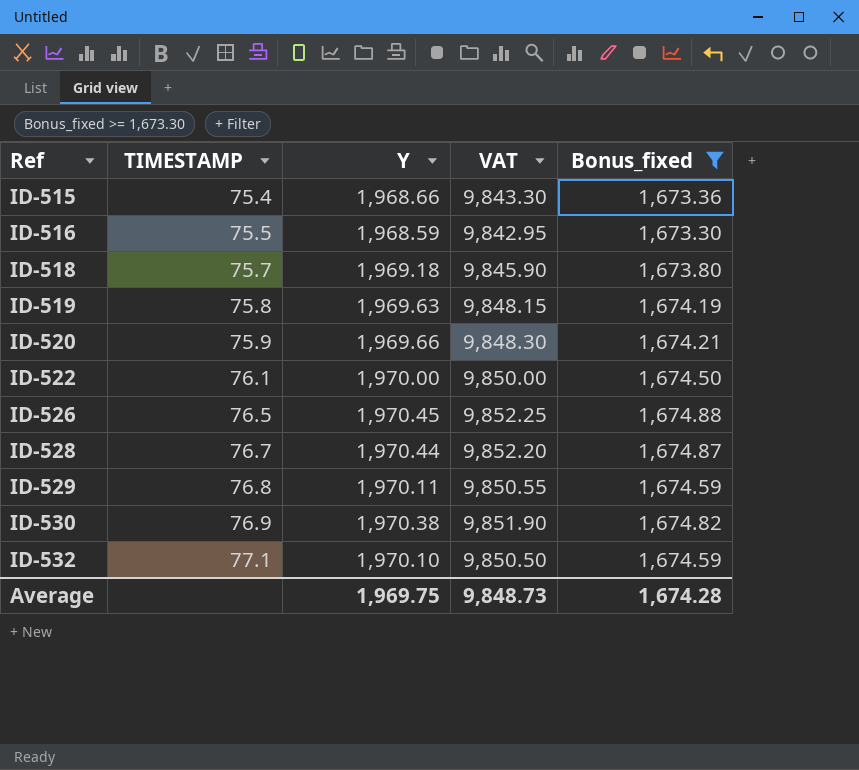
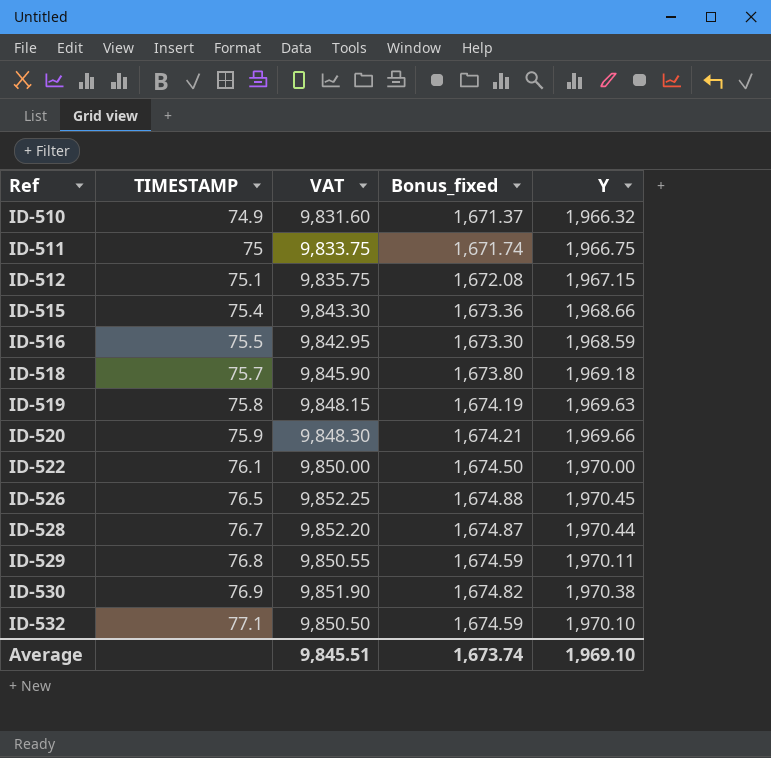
filter: Bonus_fixed >= 1,673.30 -> none
column Y | position: 3 -> 5
Average | VAT: 9,848.73 -> 9,845.51
Average | Bonus_fixed: 1,674.28 -> 1,673.74
Average | Y: 1,969.75 -> 1,969.10

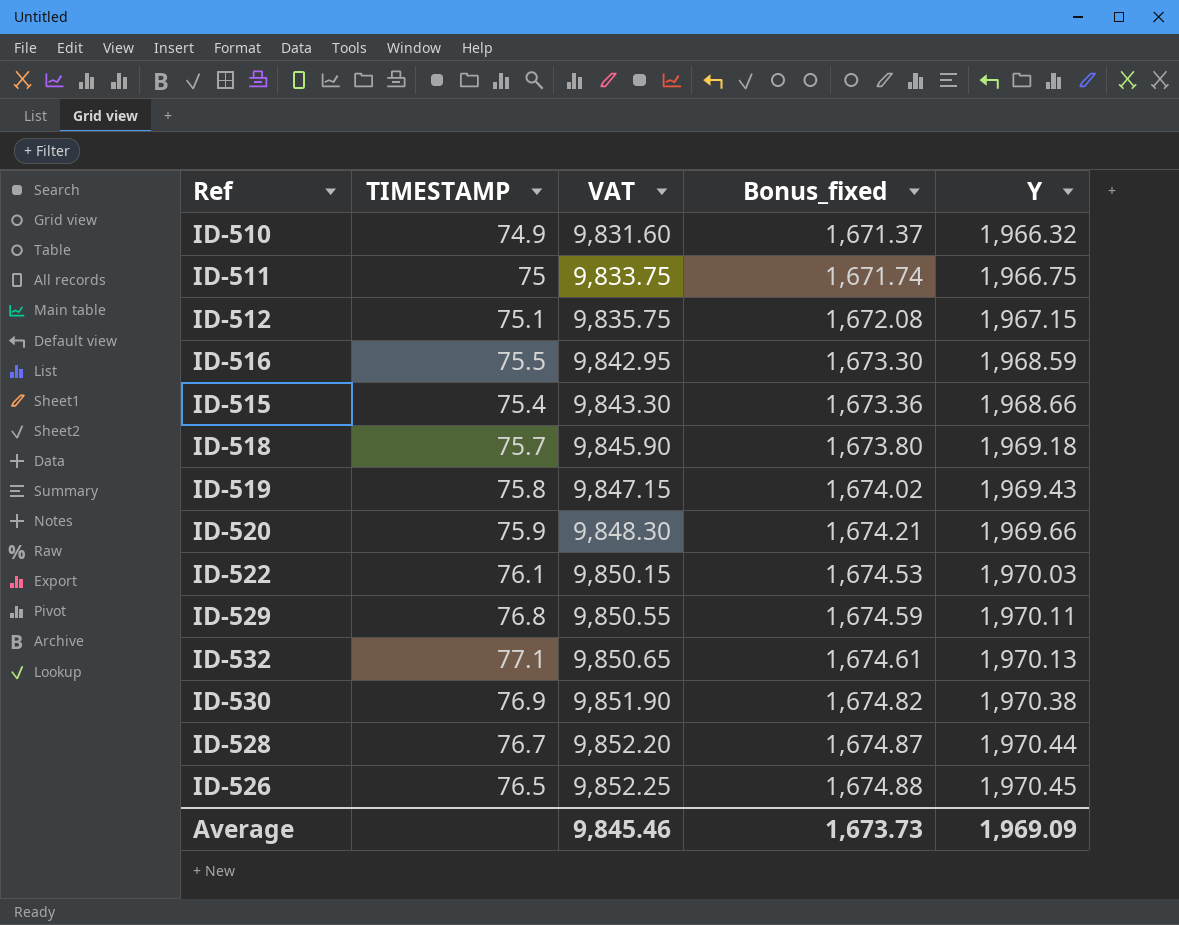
row order: Ref ascending -> VAT ascending
ID-519 | VAT: 9,848.15 -> 9,847.15
ID-519 | Bonus_fixed: 1,674.19 -> 1,674.02
ID-519 | Y: 1,969.63 -> 1,969.43
ID-522 | VAT: 9,850.00 -> 9,850.15
ID-522 | Bonus_fixed: 1,674.50 -> 1,674.53
ID-522 | Y: 1,970.00 -> 1,970.03
ID-532 | VAT: 9,850.50 -> 9,850.65
ID-532 | Bonus_fixed: 1,674.59 -> 1,674.61
ID-532 | Y: 1,970.10 -> 1,970.13
Average | VAT: 9,845.51 -> 9,845.46
Average | Bonus_fixed: 1,673.74 -> 1,673.73
Average | Y: 1,969.10 -> 1,969.09

